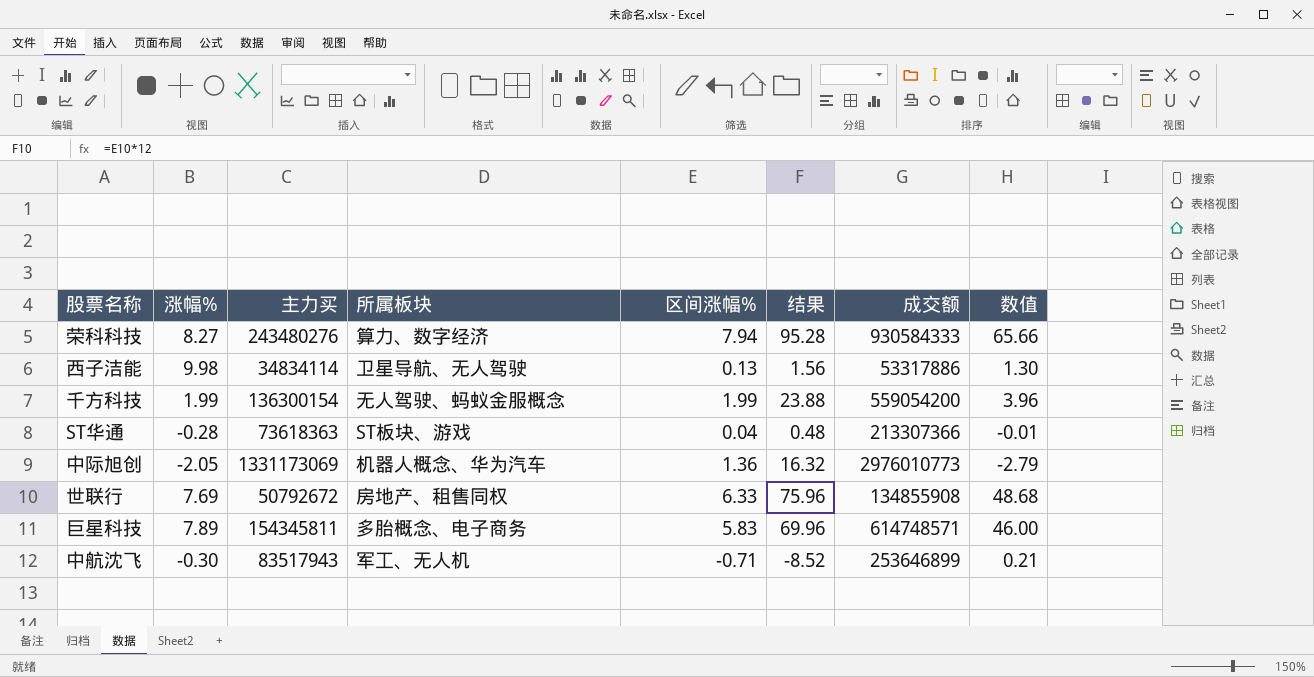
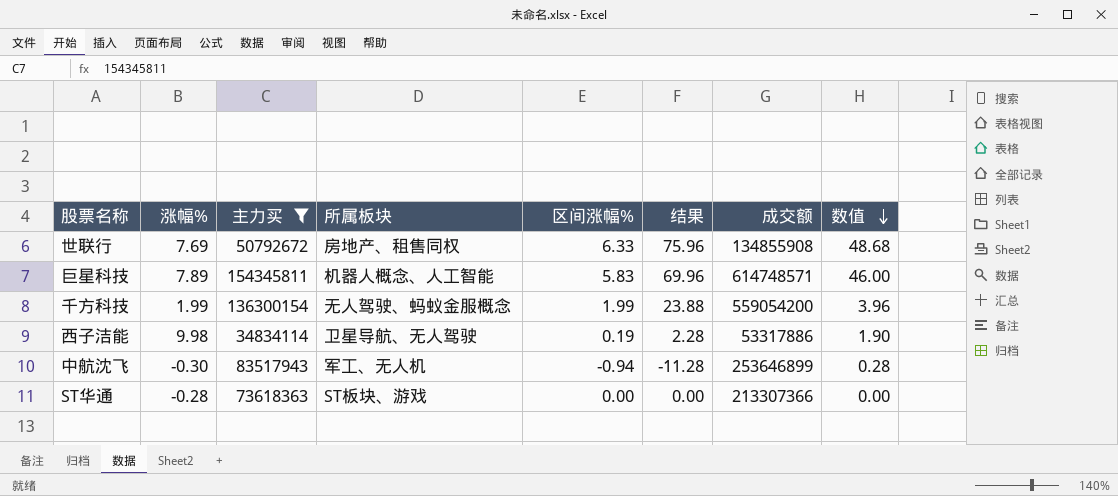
filter: none -> 主力买 <= 154345811
row order: none -> 数值 descending
巨星科技 | 所属板块: 多胎概念、电子商务 -> 机器人概念、人工智能
西子洁能 | 区间涨幅%: 0.13 -> 0.19
西子洁能 | 结果: 1.56 -> 2.28
西子洁能 | 数值: 1.30 -> 1.90
中航沈飞 | 区间涨幅%: -0.71 -> -0.94
中航沈飞 | 结果: -8.52 -> -11.28
中航沈飞 | 数值: 0.21 -> 0.28
ST华通 | 区间涨幅%: 0.04 -> 0.00
ST华通 | 结果: 0.48 -> 0.00
ST华通 | 数值: -0.01 -> 0.00

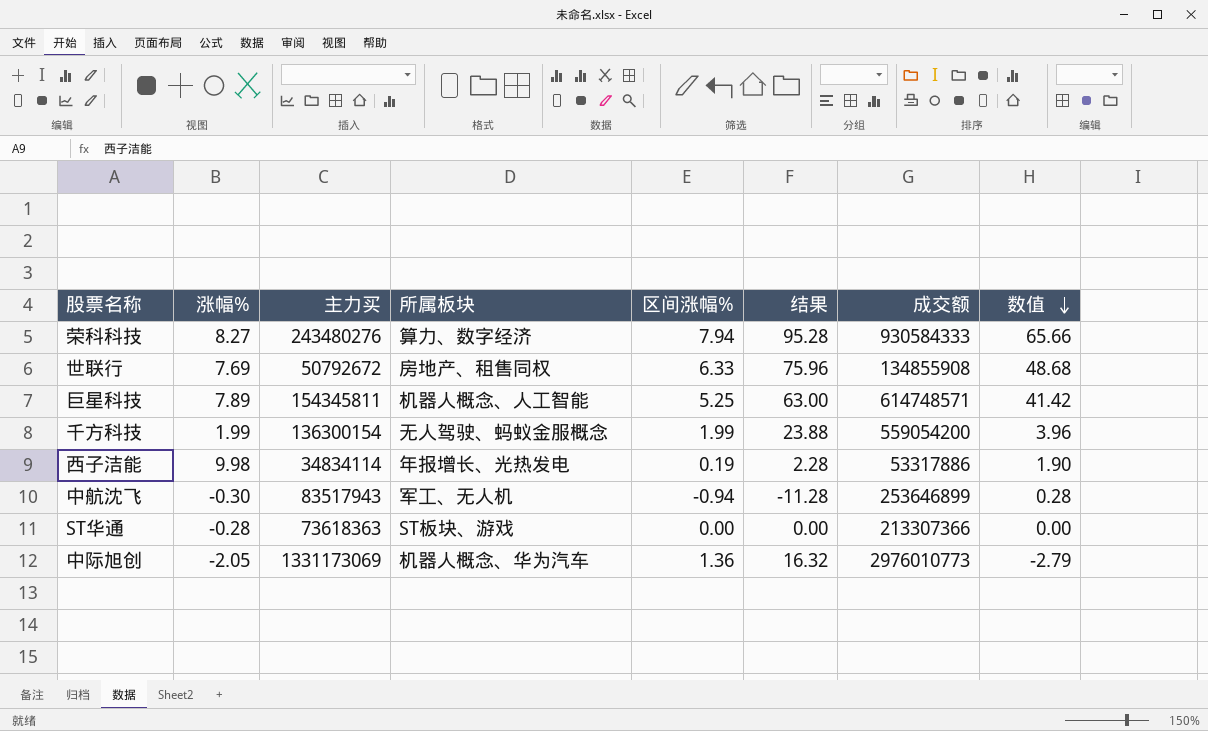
filter: 主力买 <= 154345811 -> none
巨星科技 | 区间涨幅%: 5.83 -> 5.25
巨星科技 | 结果: 69.96 -> 63.00
巨星科技 | 数值: 46.00 -> 41.42
西子洁能 | 所属板块: 卫星导航、无人驾驶 -> 年报增长、光热发电

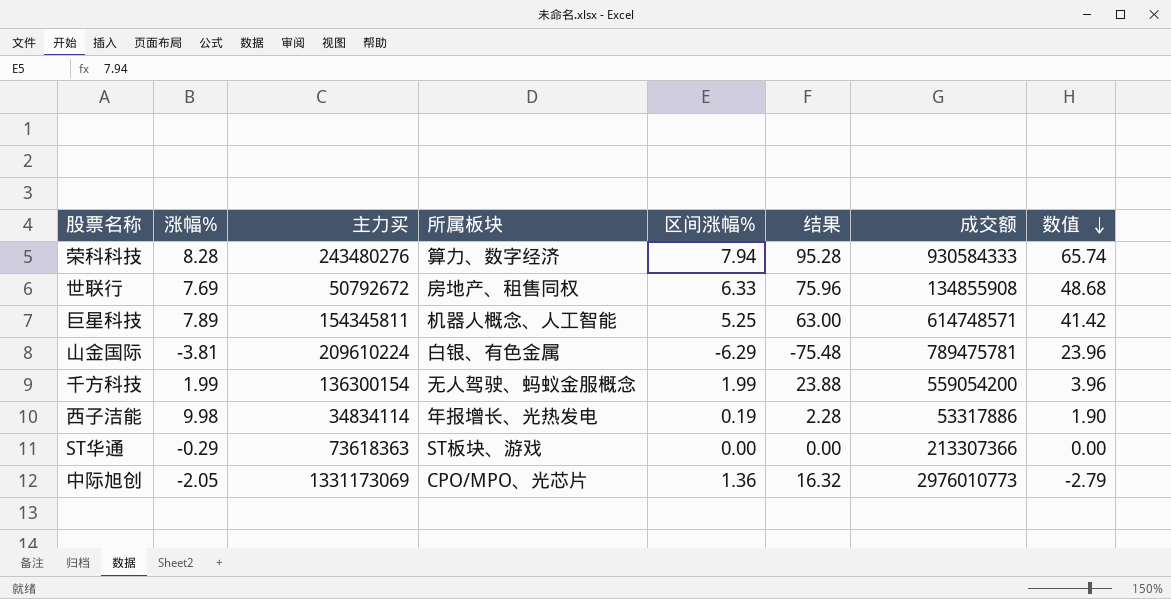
row 中航沈飞: -0.30 | 83517943 | 军工、无人机 | -0.94 | -11.28 | 253646899 | 0.28 -> none
荣科科技 | 涨幅%: 8.27 -> 8.28
荣科科技 | 数值: 65.66 -> 65.74
row 山金国际: none -> -3.81 | 209610224 | 白银、有色金属 | -6.29 | -75.48 | 789475781 | 23.96
ST华通 | 涨幅%: -0.28 -> -0.29
中际旭创 | 所属板块: 机器人概念、华为汽车 -> CPO/MPO、光芯片

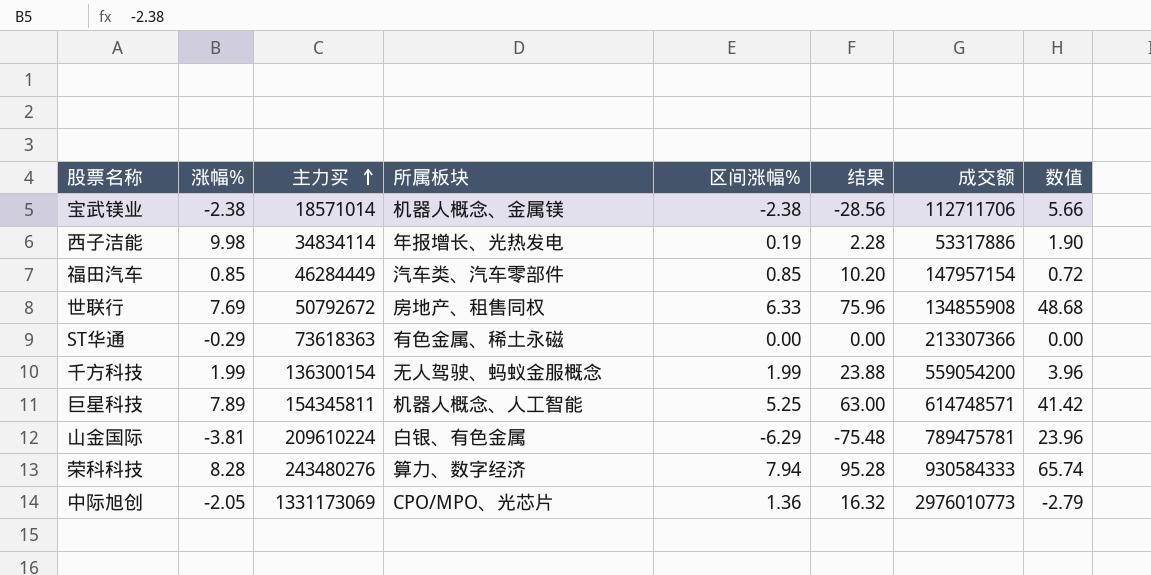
row order: 数值 descending -> 主力买 ascending
row 宝武镁业: none -> -2.38 | 18571014 | 机器人概念、金属镁 | -2.38 | -28.56 | 112711706 | 5.66
row 福田汽车: none -> 0.85 | 46284449 | 汽车类、汽车零部件 | 0.85 | 10.20 | 147957154 | 0.72
ST华通 | 所属板块: ST板块、游戏 -> 有色金属、稀土永磁

